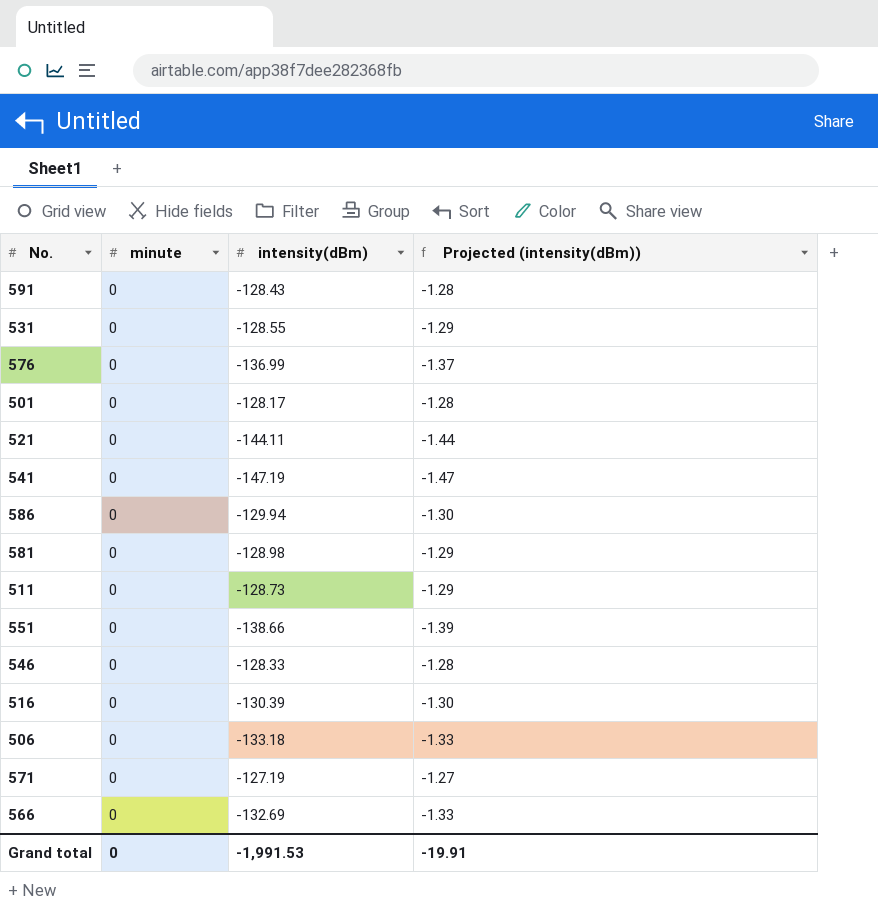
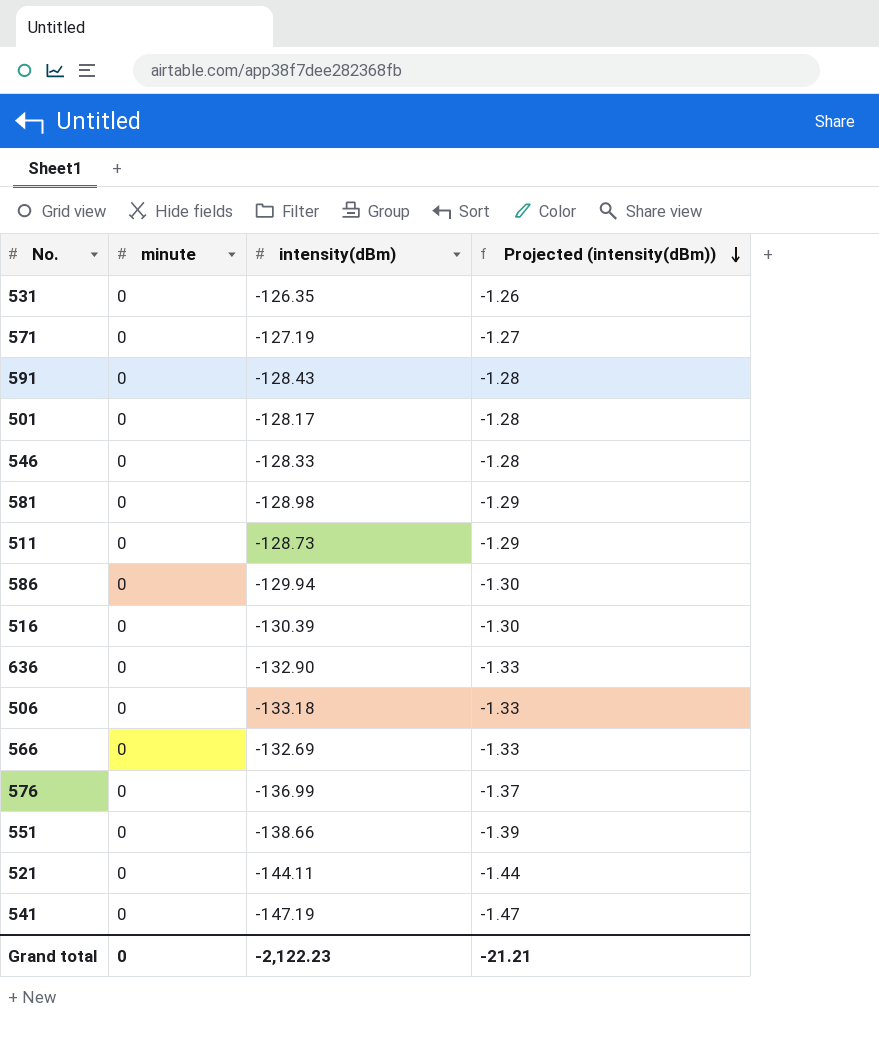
row order: none -> Projected (intensity(dBm)) descending
531 | intensity(dBm): -128.55 -> -126.35
531 | Projected (intensity(dBm)): -1.29 -> -1.26
row 636: none -> 0 | -132.90 | -1.33
Grand total | intensity(dBm): -1,991.53 -> -2,122.23
Grand total | Projected (intensity(dBm)): -19.91 -> -21.21

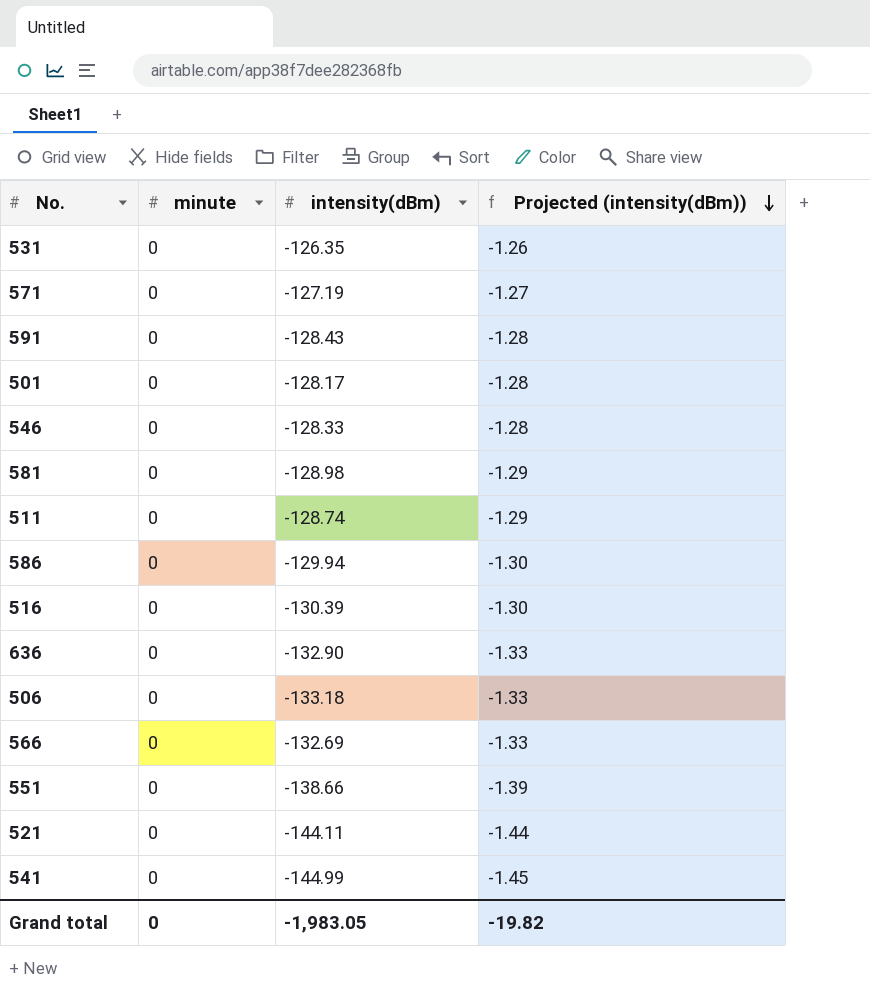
row 576: 0 | -136.99 | -1.37 -> none
511 | intensity(dBm): -128.73 -> -128.74
541 | intensity(dBm): -147.19 -> -144.99
541 | Projected (intensity(dBm)): -1.47 -> -1.45
Grand total | intensity(dBm): -2,122.23 -> -1,983.05
Grand total | Projected (intensity(dBm)): -21.21 -> -19.82

